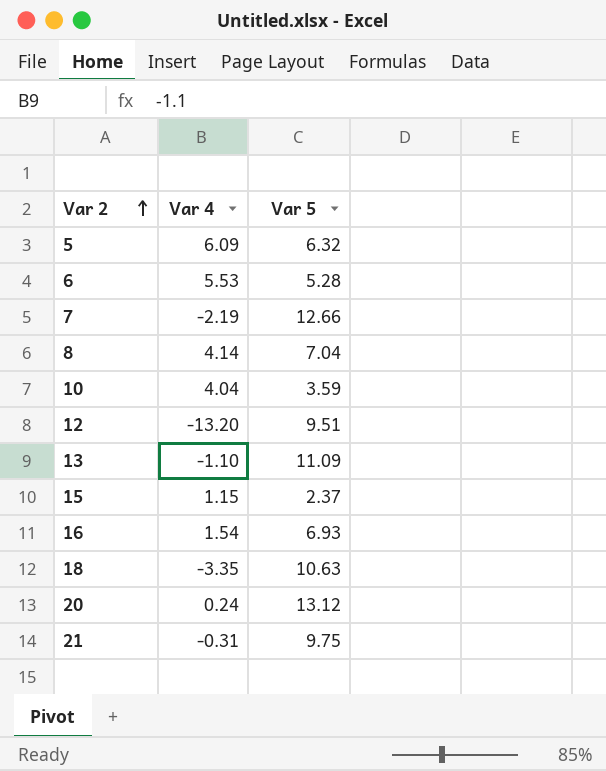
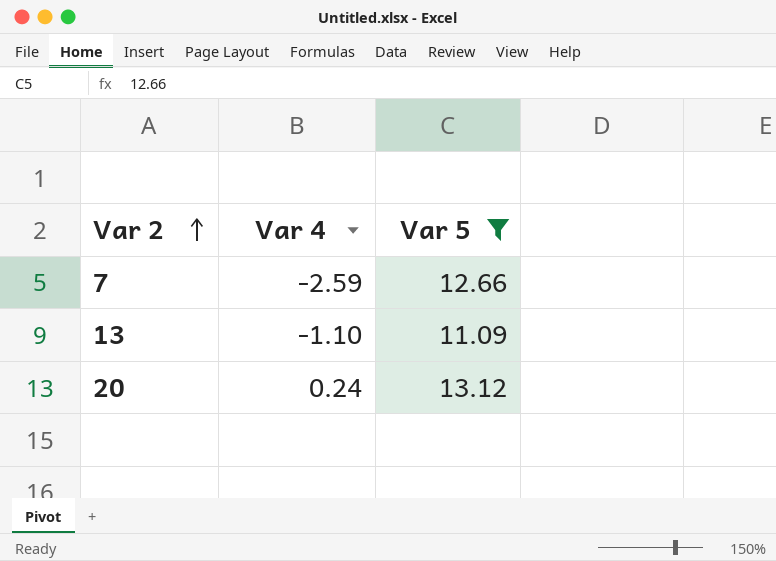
filter: none -> Var 5 >= 11.09
7 | Var 4: -2.19 -> -2.59

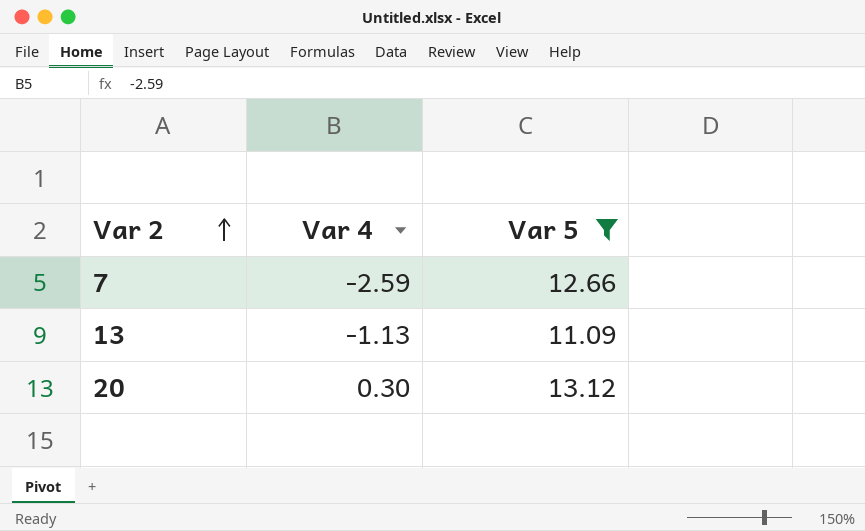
13 | Var 4: -1.10 -> -1.13
20 | Var 4: 0.24 -> 0.30

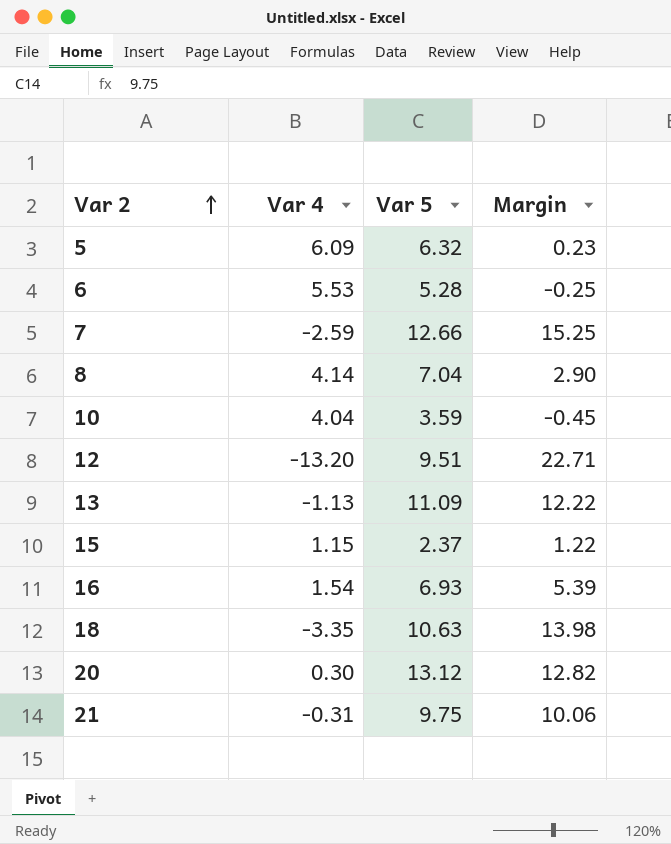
filter: Var 5 >= 11.09 -> none
column Margin | formula: none -> [Var 5] - [Var 4]

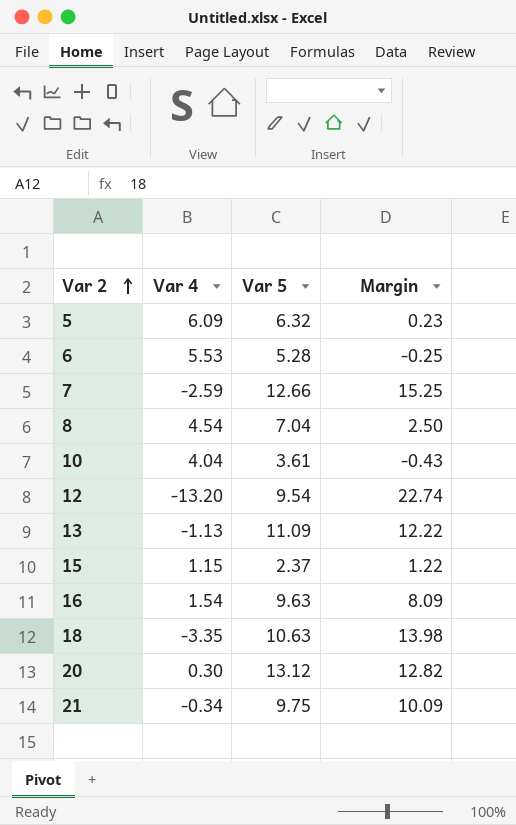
8 | Var 4: 4.14 -> 4.54
8 | Margin: 2.90 -> 2.50
10 | Var 5: 3.59 -> 3.61
10 | Margin: -0.45 -> -0.43
12 | Var 5: 9.51 -> 9.54
12 | Margin: 22.71 -> 22.74
16 | Var 5: 6.93 -> 9.63
16 | Margin: 5.39 -> 8.09
21 | Var 4: -0.31 -> -0.34
21 | Margin: 10.06 -> 10.09

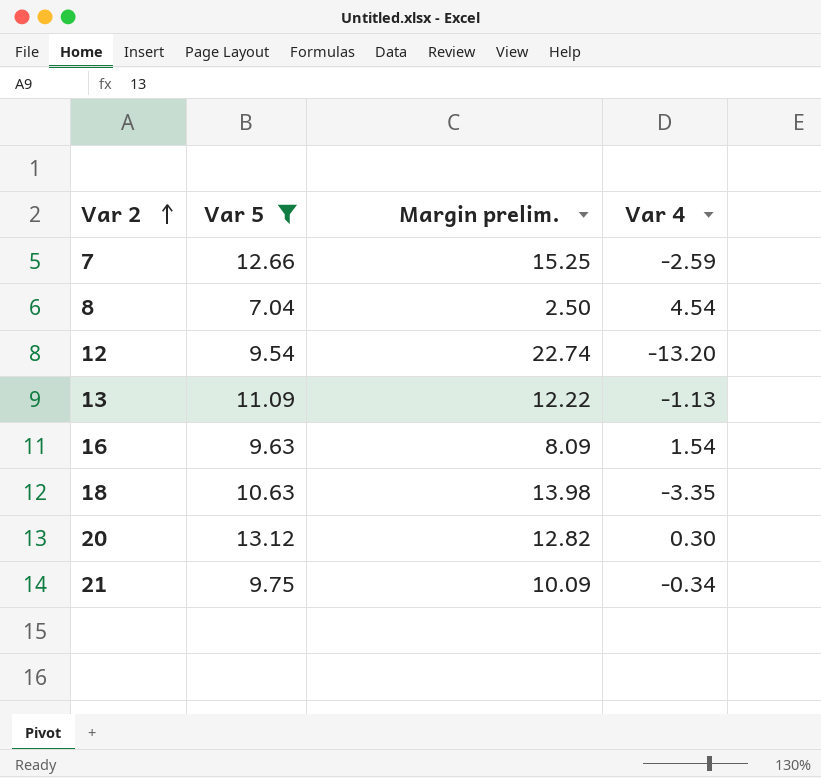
filter: none -> Var 5 >= 7.04
column name: Margin -> Margin prelim.
column Var 4 | position: 2 -> 4

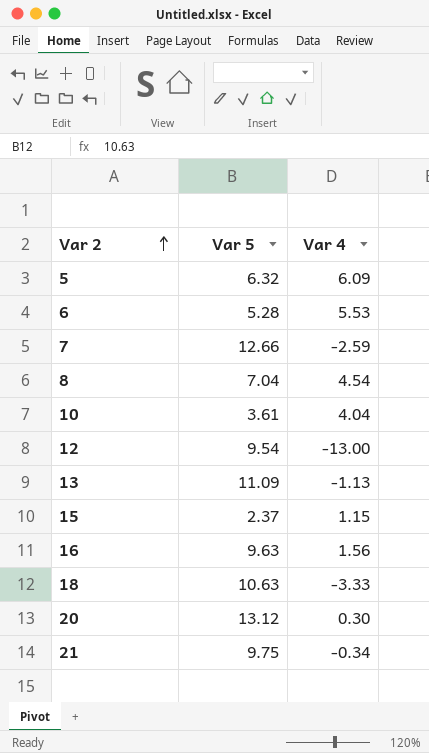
filter: Var 5 >= 7.04 -> none
column Margin prelim. | formula: [Var 5] - [Var 4] -> none
12 | Var 4: -13.20 -> -13.00
16 | Var 4: 1.54 -> 1.56
18 | Var 4: -3.35 -> -3.33

